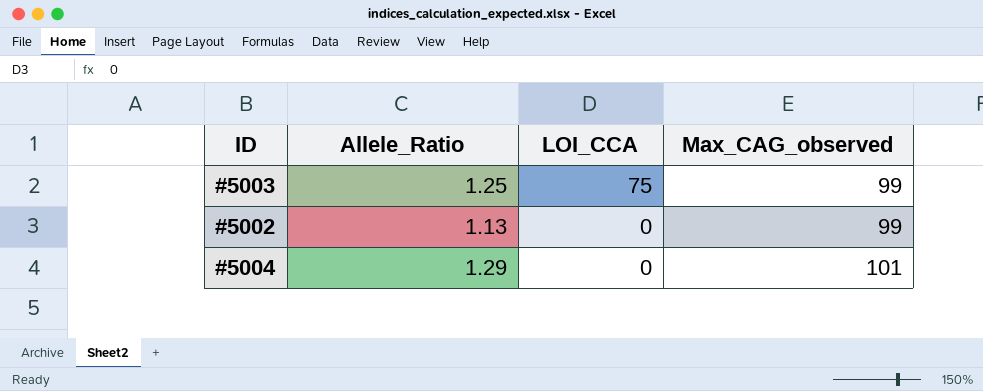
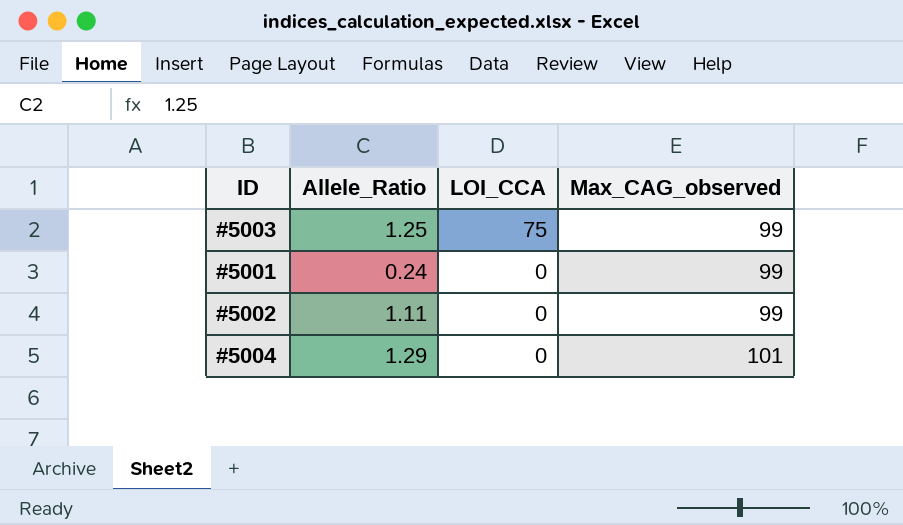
row #5001: none -> 0.24 | 0 | 99
#5002 | Allele_Ratio: 1.13 -> 1.11

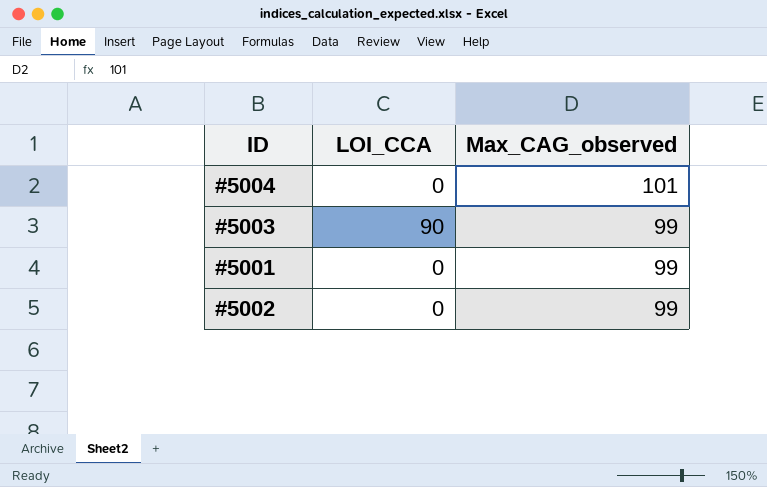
row order: LOI_CCA descending -> Max_CAG_observed descending
column Allele_Ratio | position: 2 -> none
#5003 | LOI_CCA: 75 -> 90

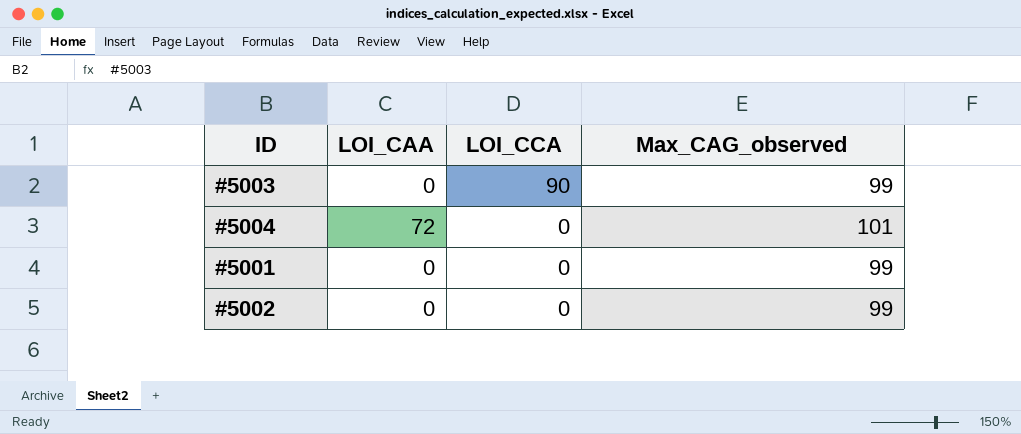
row order: Max_CAG_observed descending -> LOI_CCA descending
column LOI_CAA | position: none -> 2

